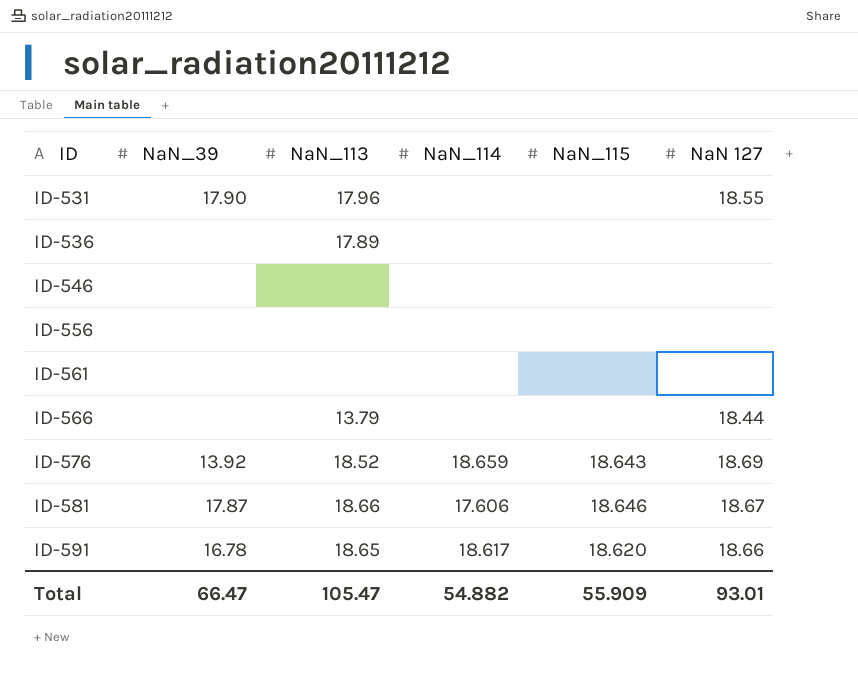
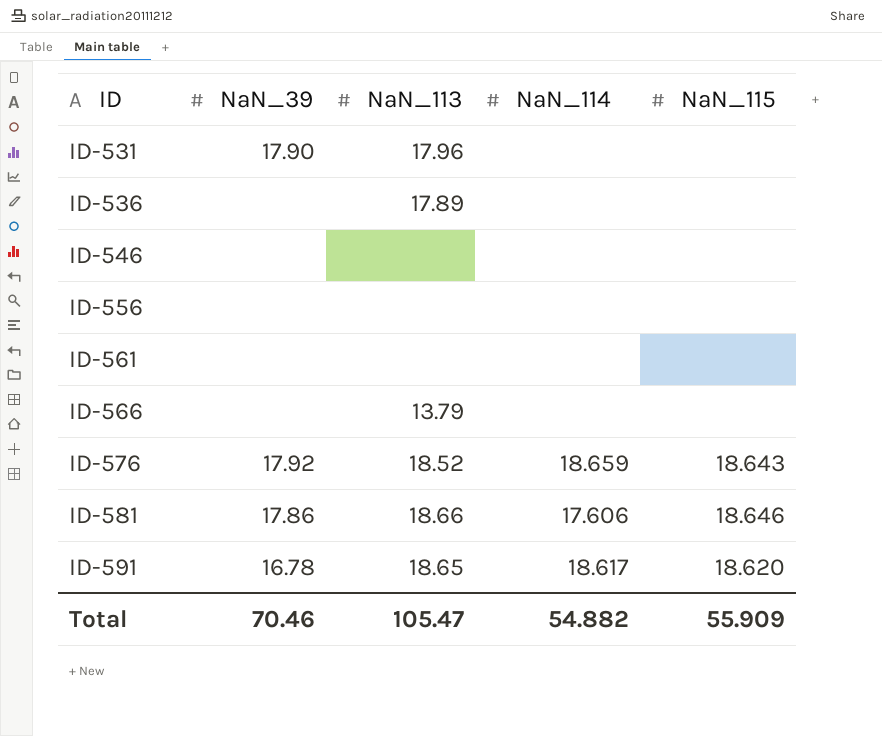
column NaN 127 | position: 6 -> none
ID-576 | NaN_39: 13.92 -> 17.92
ID-581 | NaN_39: 17.87 -> 17.86
Total | NaN_39: 66.47 -> 70.46

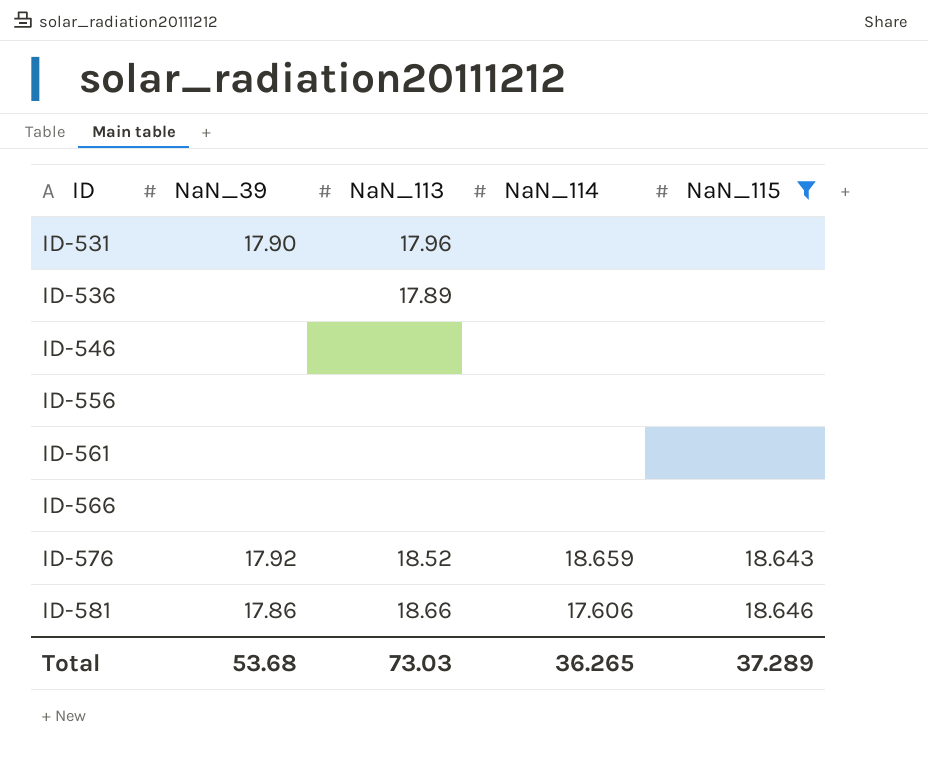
filter: none -> NaN_115 != 18.620
ID-566 | NaN_113: 13.79 -> none
Total | NaN_39: 70.46 -> 53.68
Total | NaN_113: 105.47 -> 73.03
Total | NaN_114: 54.882 -> 36.265
Total | NaN_115: 55.909 -> 37.289

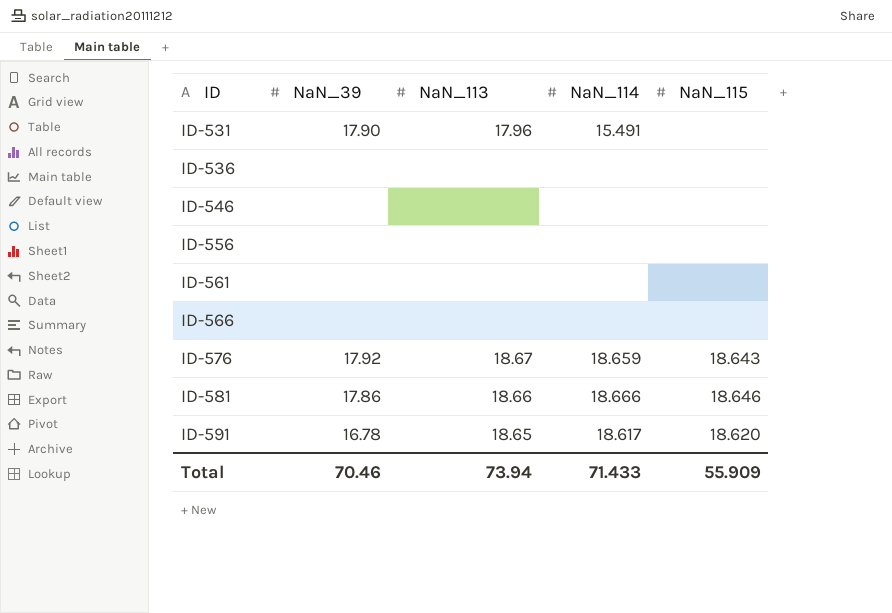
filter: NaN_115 != 18.620 -> none
ID-531 | NaN_114: none -> 15.491
ID-536 | NaN_113: 17.89 -> none
ID-576 | NaN_113: 18.52 -> 18.67
ID-581 | NaN_114: 17.606 -> 18.666
Total | NaN_39: 53.68 -> 70.46
Total | NaN_113: 73.03 -> 73.94
Total | NaN_114: 36.265 -> 71.433
Total | NaN_115: 37.289 -> 55.909

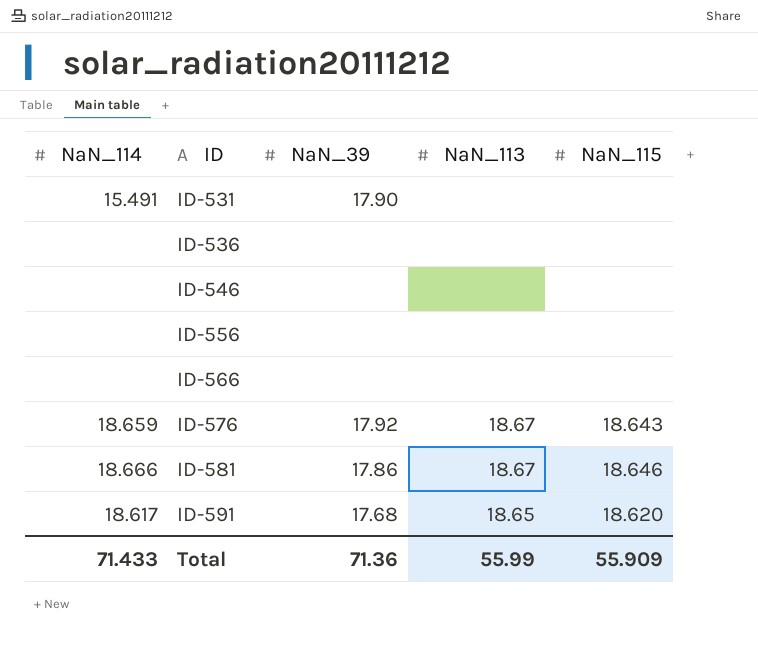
column NaN_114 | position: 4 -> 1
row ID-561: none | none | none | none -> none
ID-531 | NaN_113: 17.96 -> none
ID-581 | NaN_113: 18.66 -> 18.67
ID-591 | NaN_39: 16.78 -> 17.68
Total | NaN_39: 70.46 -> 71.36
Total | NaN_113: 73.94 -> 55.99

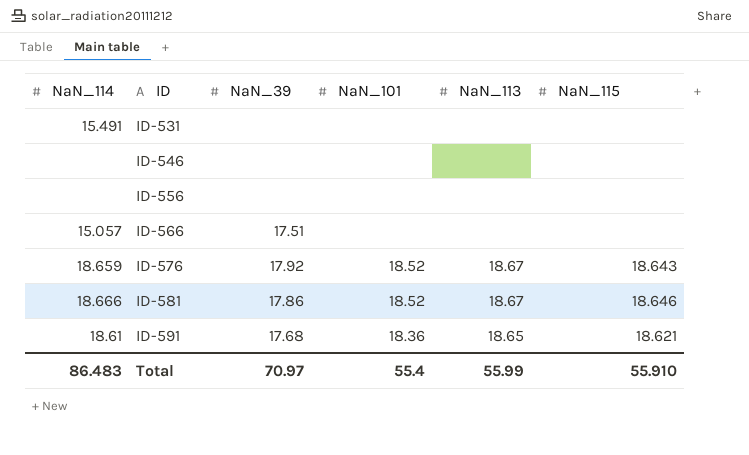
column NaN_101 | position: none -> 4
row ID-536: none | none | none | none -> none
ID-531 | NaN_39: 17.90 -> none
ID-566 | NaN_114: none -> 15.057
ID-566 | NaN_39: none -> 17.51
ID-591 | NaN_114: 18.617 -> 18.61
ID-591 | NaN_115: 18.620 -> 18.621
Total | NaN_114: 71.433 -> 86.483
Total | NaN_39: 71.36 -> 70.97
Total | NaN_115: 55.909 -> 55.910

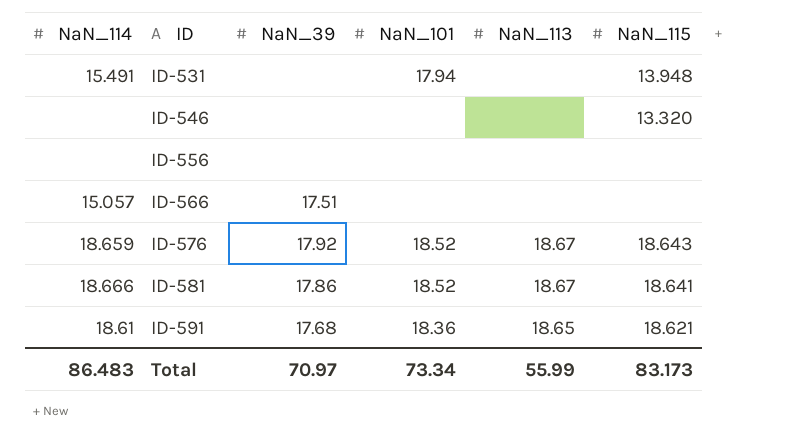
ID-531 | NaN_101: none -> 17.94
ID-531 | NaN_115: none -> 13.948
ID-546 | NaN_115: none -> 13.320
ID-581 | NaN_115: 18.646 -> 18.641
Total | NaN_101: 55.4 -> 73.34
Total | NaN_115: 55.910 -> 83.173

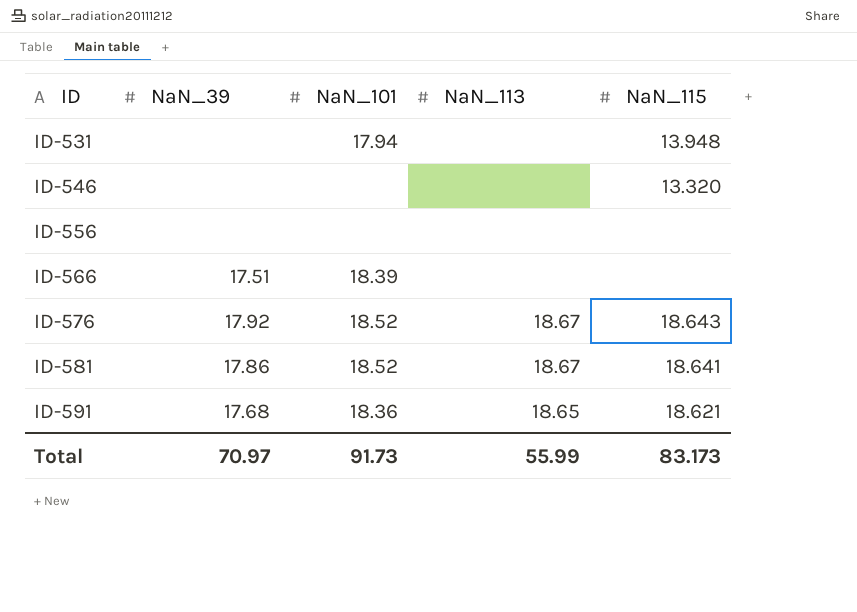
column NaN_114 | position: 1 -> none
ID-566 | NaN_101: none -> 18.39
Total | NaN_101: 73.34 -> 91.73

